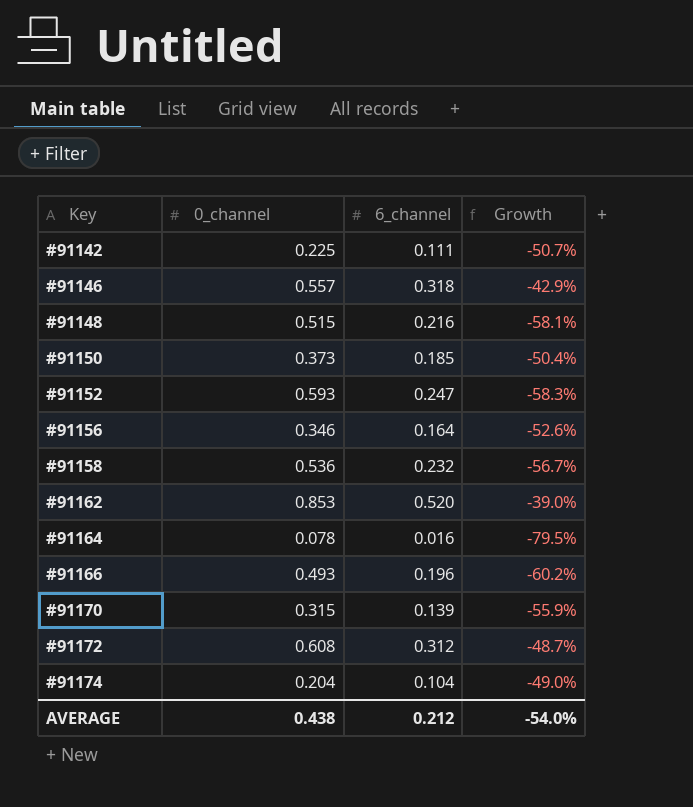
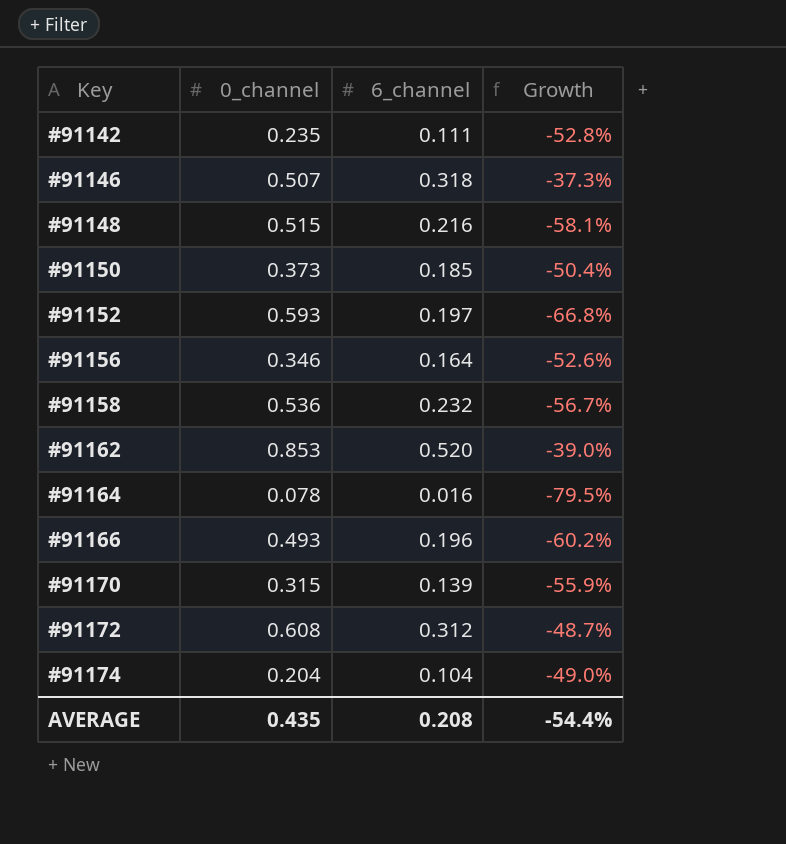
#91142 | 0_channel: 0.225 -> 0.235
#91142 | Growth: -50.7% -> -52.8%
#91146 | 0_channel: 0.557 -> 0.507
#91146 | Growth: -42.9% -> -37.3%
#91152 | 6_channel: 0.247 -> 0.197
#91152 | Growth: -58.3% -> -66.8%
AVERAGE | 0_channel: 0.438 -> 0.435
AVERAGE | 6_channel: 0.212 -> 0.208
AVERAGE | Growth: -54.0% -> -54.4%

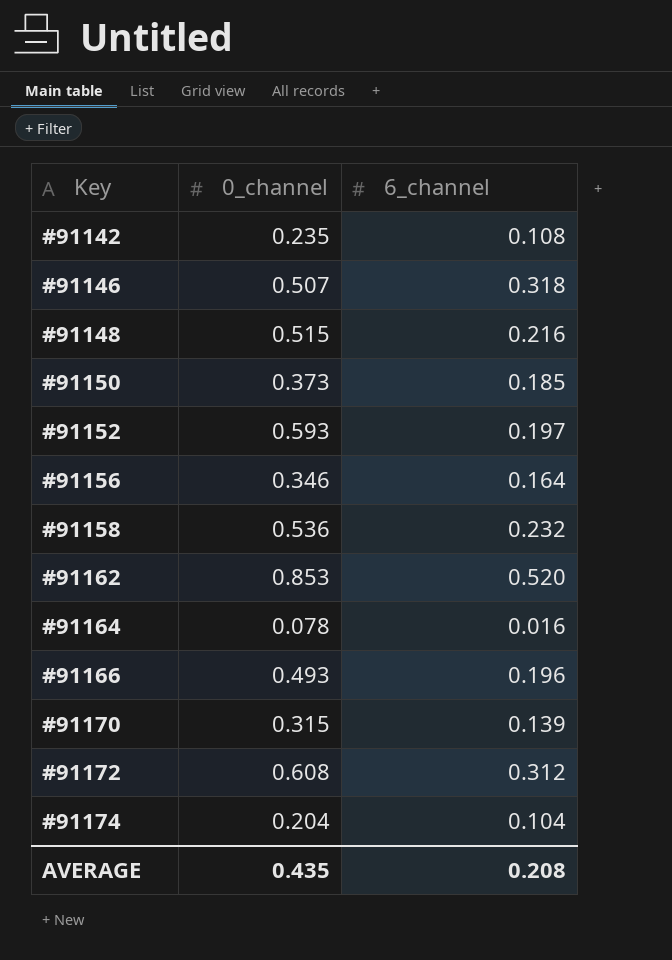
column Growth | formula: ([6_channel] - [0_channel]) / [0_channel] -> none
#91142 | 6_channel: 0.111 -> 0.108

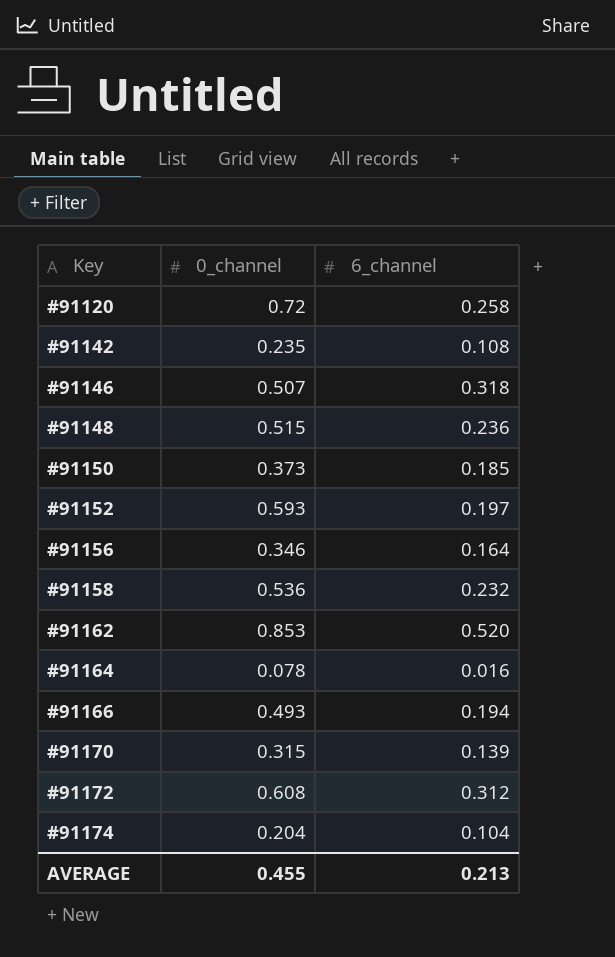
row #91120: none -> 0.72 | 0.258
#91148 | 6_channel: 0.216 -> 0.236
#91166 | 6_channel: 0.196 -> 0.194
AVERAGE | 0_channel: 0.435 -> 0.455
AVERAGE | 6_channel: 0.208 -> 0.213

